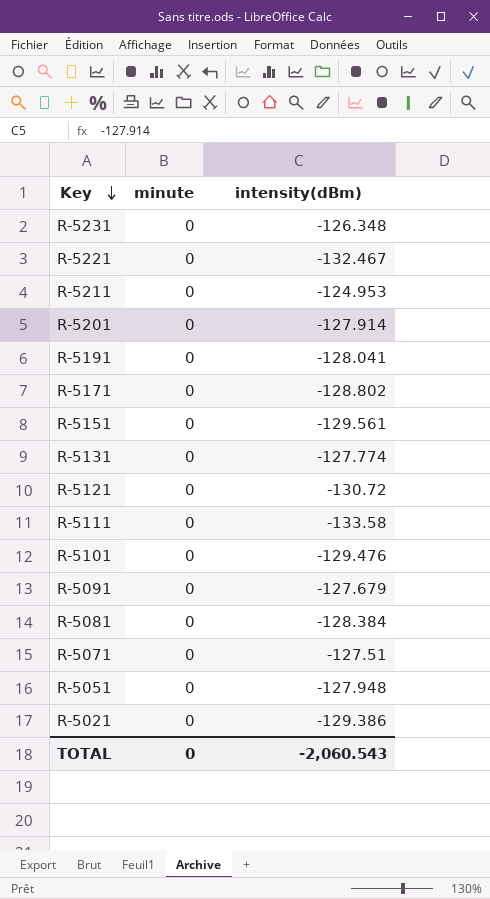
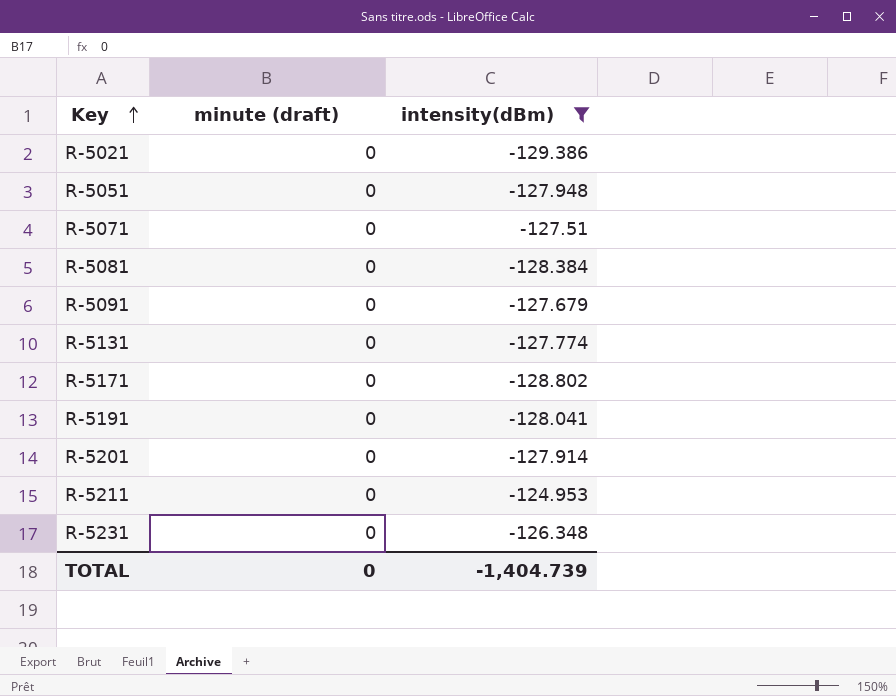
filter: none -> intensity(dBm) >= -129.386
row order: Key descending -> Key ascending
column name: minute -> minute (draft)
TOTAL | intensity(dBm): -2,060.543 -> -1,404.739

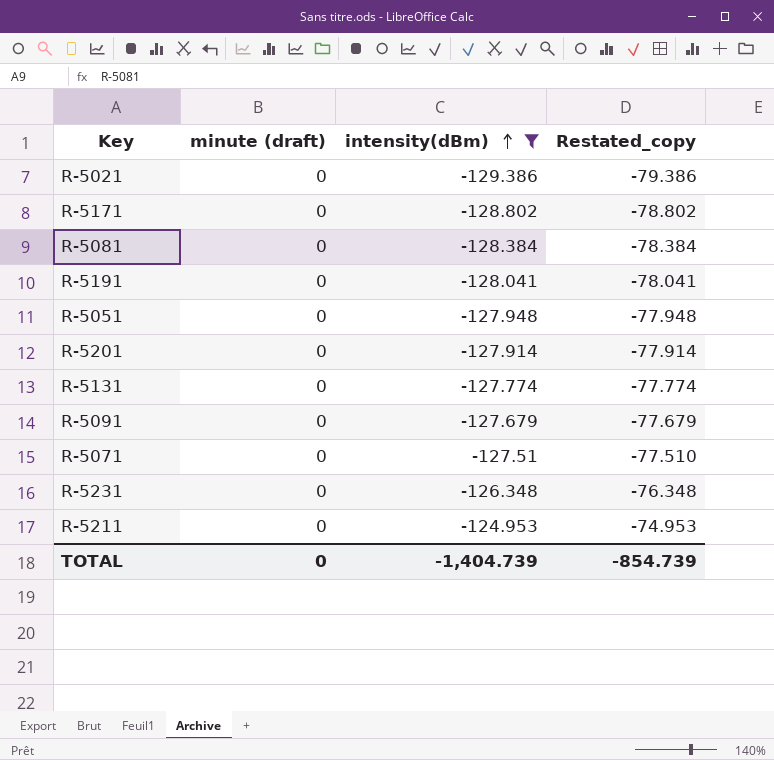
row order: Key ascending -> intensity(dBm) ascending
column Restated_copy | formula: none -> [intensity(dBm)] + 50

